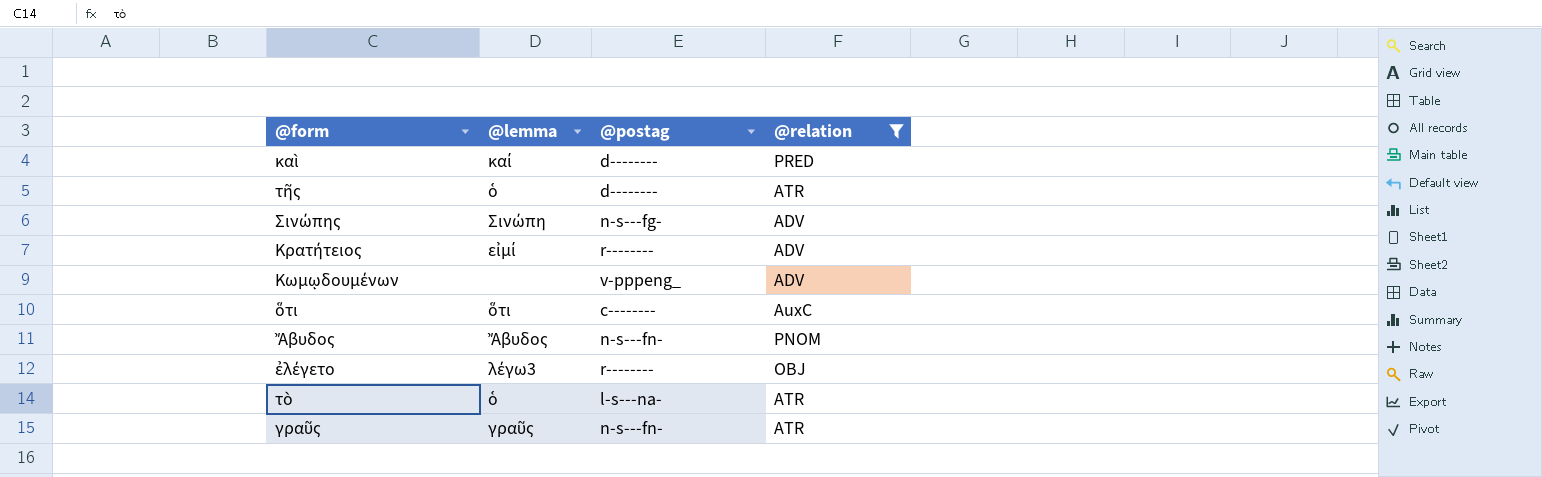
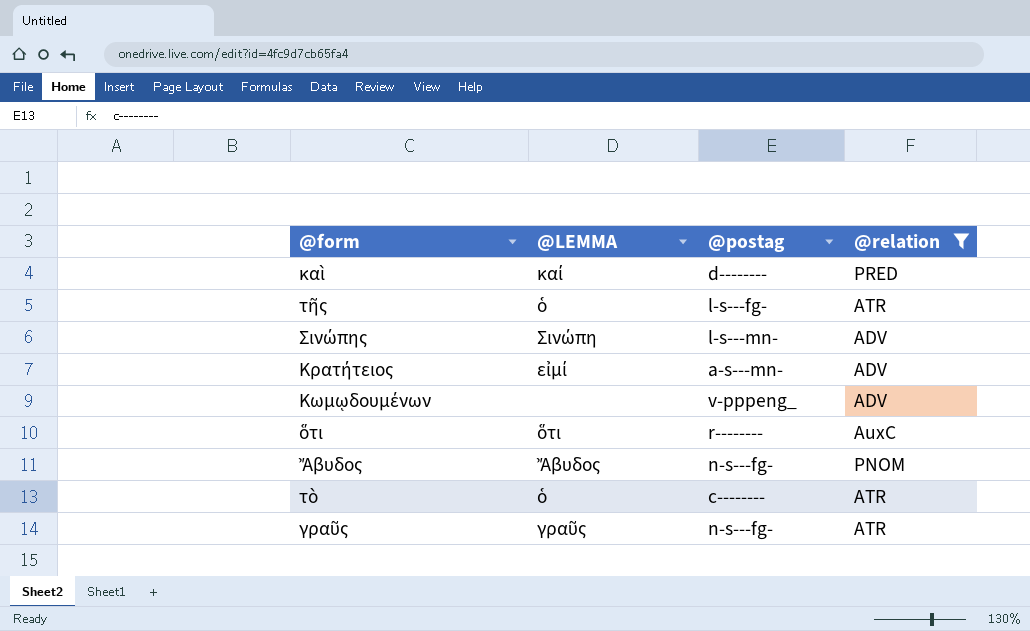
column name: @lemma -> @LEMMA
row ἐλέγετο: λέγω3 | r-------- | OBJ -> none
τῆς | @postag: d-------- -> l-s---fg-
Σινώπης | @postag: n-s---fg- -> l-s---mn-
Κρατήτειος | @postag: r-------- -> a-s---mn-
ὅτι | @postag: c-------- -> r--------
Ἄβυδος | @postag: n-s---fn- -> n-s---fg-
τὸ | @postag: l-s---na- -> c--------
γραῦς | @postag: n-s---fn- -> n-s---fg-

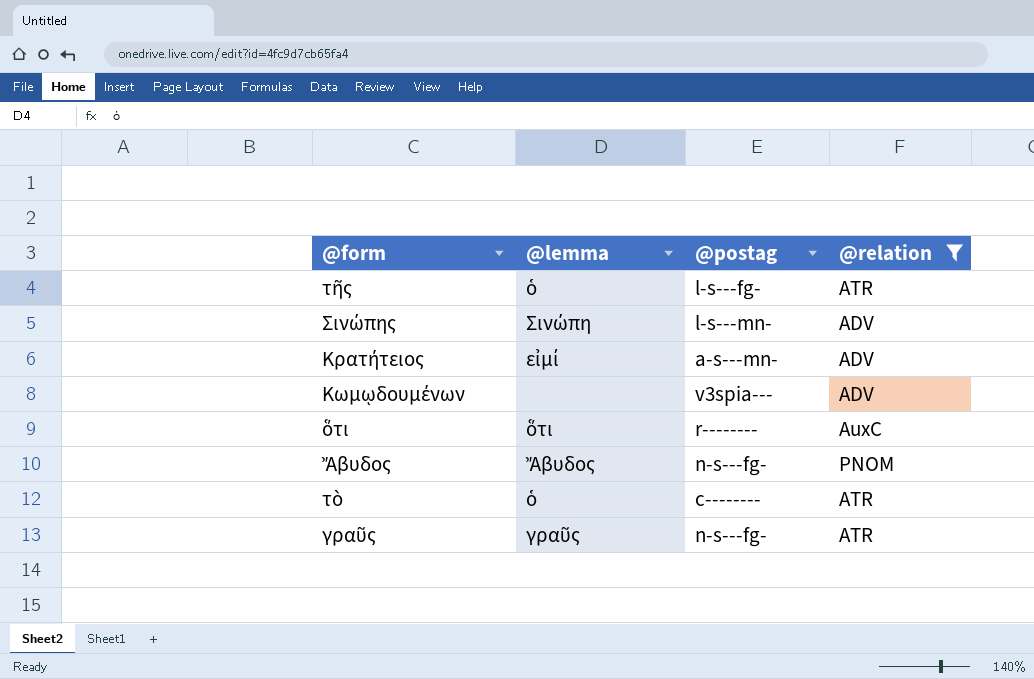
column name: @LEMMA -> @lemma
row καὶ: καί | d-------- | PRED -> none
Κωμῳδουμένων | @postag: v-pppeng_ -> v3spia---

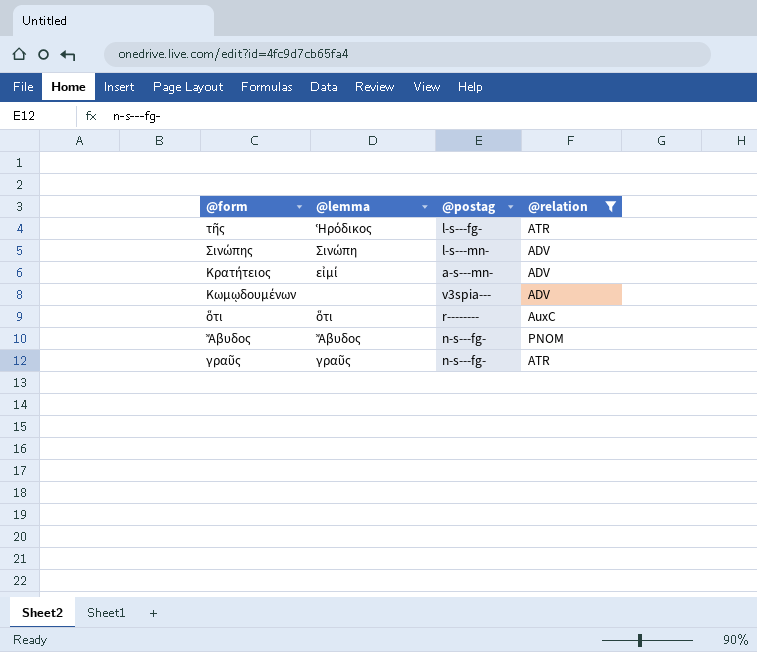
row τὸ: ὁ | c-------- | ATR -> none
τῆς | @lemma: ὁ -> Ἡρόδικος

